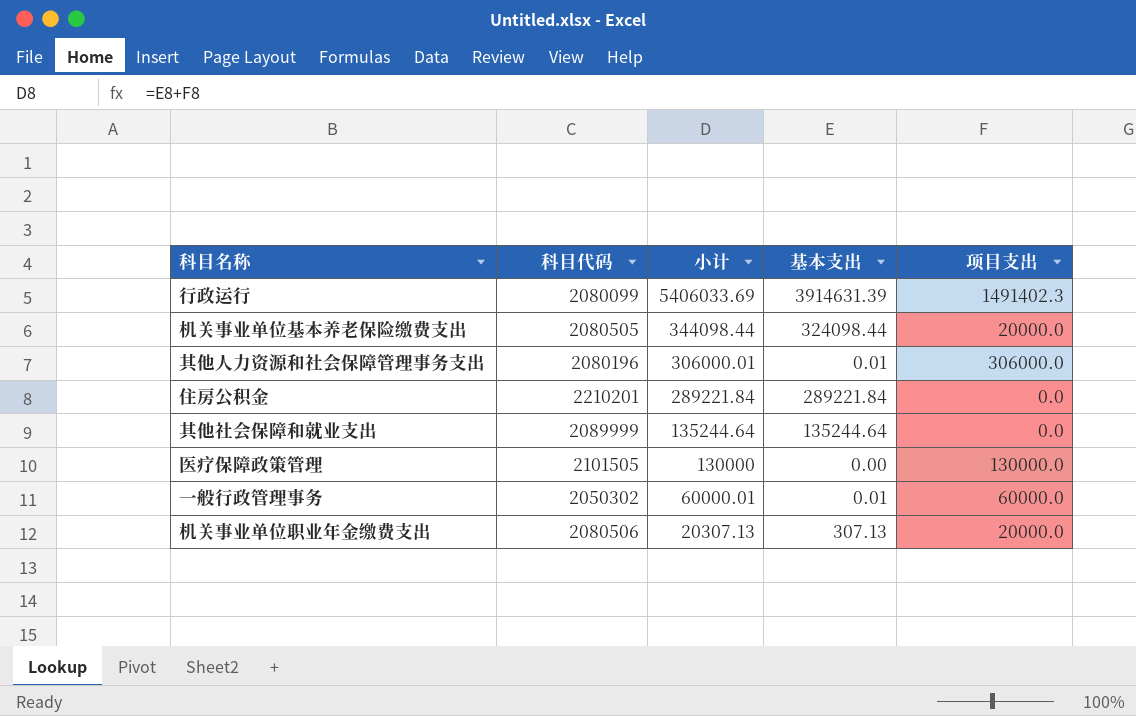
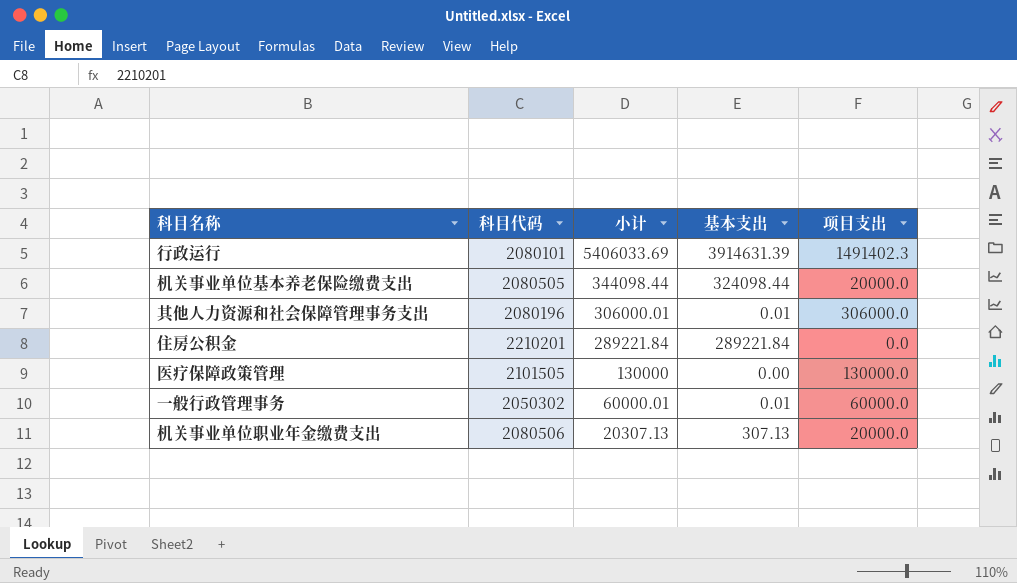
row 其他社会保障和就业支出: 2089999 | 135244.64 | 135244.64 | 0.0 -> none
行政运行 | 科目代码: 2080099 -> 2080101

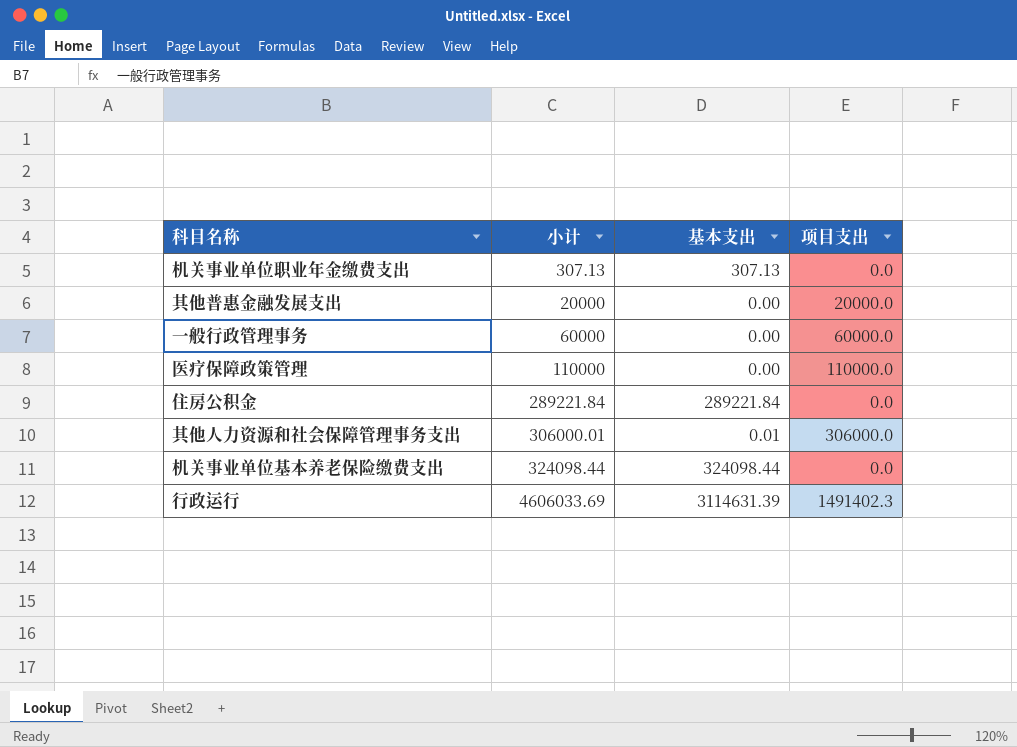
row order: 小计 descending -> 小计 ascending
column 科目代码 | position: 2 -> none
机关事业单位职业年金缴费支出 | 小计: 20307.13 -> 307.13
机关事业单位职业年金缴费支出 | 项目支出: 20000.0 -> 0.0
row 其他普惠金融发展支出: none -> 20000 | 0.00 | 20000.0
一般行政管理事务 | 小计: 60000.01 -> 60000
一般行政管理事务 | 基本支出: 0.01 -> 0.00
医疗保障政策管理 | 小计: 130000 -> 110000
医疗保障政策管理 | 项目支出: 130000.0 -> 110000.0
机关事业单位基本养老保险缴费支出 | 小计: 344098.44 -> 324098.44
机关事业单位基本养老保险缴费支出 | 项目支出: 20000.0 -> 0.0
行政运行 | 小计: 5406033.69 -> 4606033.69
行政运行 | 基本支出: 3914631.39 -> 3114631.39

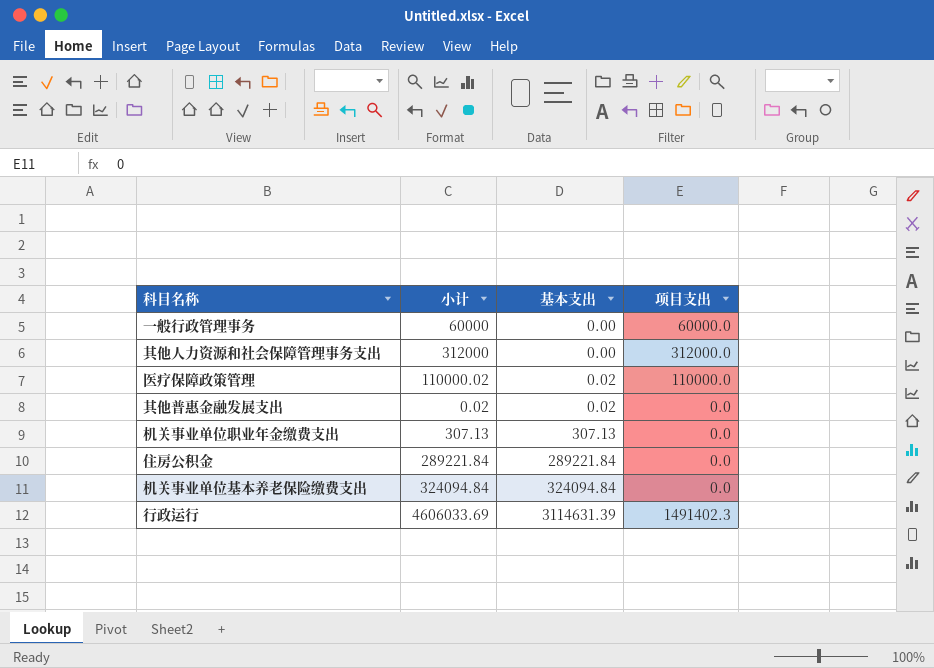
row order: 小计 ascending -> 基本支出 ascending
其他人力资源和社会保障管理事务支出 | 小计: 306000.01 -> 312000
其他人力资源和社会保障管理事务支出 | 基本支出: 0.01 -> 0.00
其他人力资源和社会保障管理事务支出 | 项目支出: 306000.0 -> 312000.0
医疗保障政策管理 | 小计: 110000 -> 110000.02
医疗保障政策管理 | 基本支出: 0.00 -> 0.02
其他普惠金融发展支出 | 小计: 20000 -> 0.02
其他普惠金融发展支出 | 基本支出: 0.00 -> 0.02
其他普惠金融发展支出 | 项目支出: 20000.0 -> 0.0
机关事业单位基本养老保险缴费支出 | 小计: 324098.44 -> 324094.84
机关事业单位基本养老保险缴费支出 | 基本支出: 324098.44 -> 324094.84

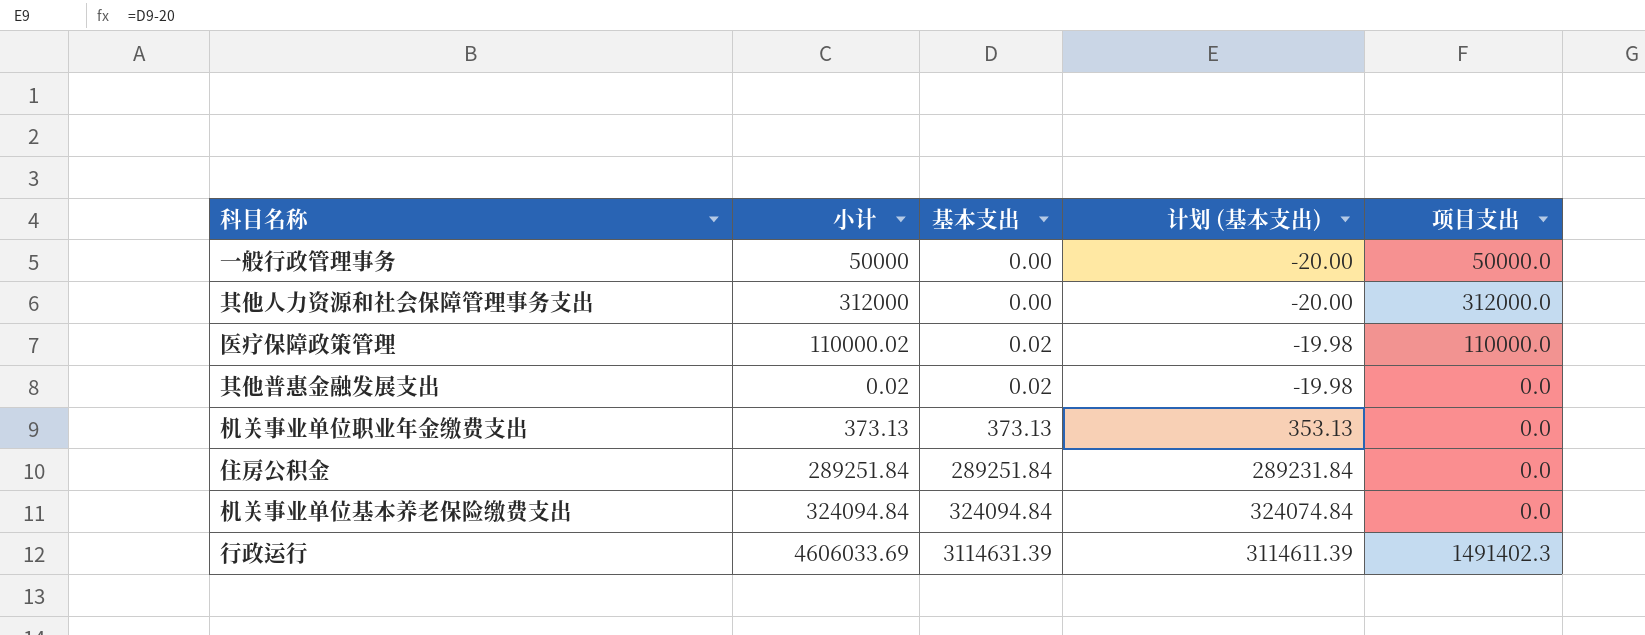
column 计划 (基本支出) | formula: none -> [基本支出] - 20
一般行政管理事务 | 小计: 60000 -> 50000
一般行政管理事务 | 项目支出: 60000.0 -> 50000.0
机关事业单位职业年金缴费支出 | 小计: 307.13 -> 373.13
机关事业单位职业年金缴费支出 | 基本支出: 307.13 -> 373.13
住房公积金 | 小计: 289221.84 -> 289251.84
住房公积金 | 基本支出: 289221.84 -> 289251.84

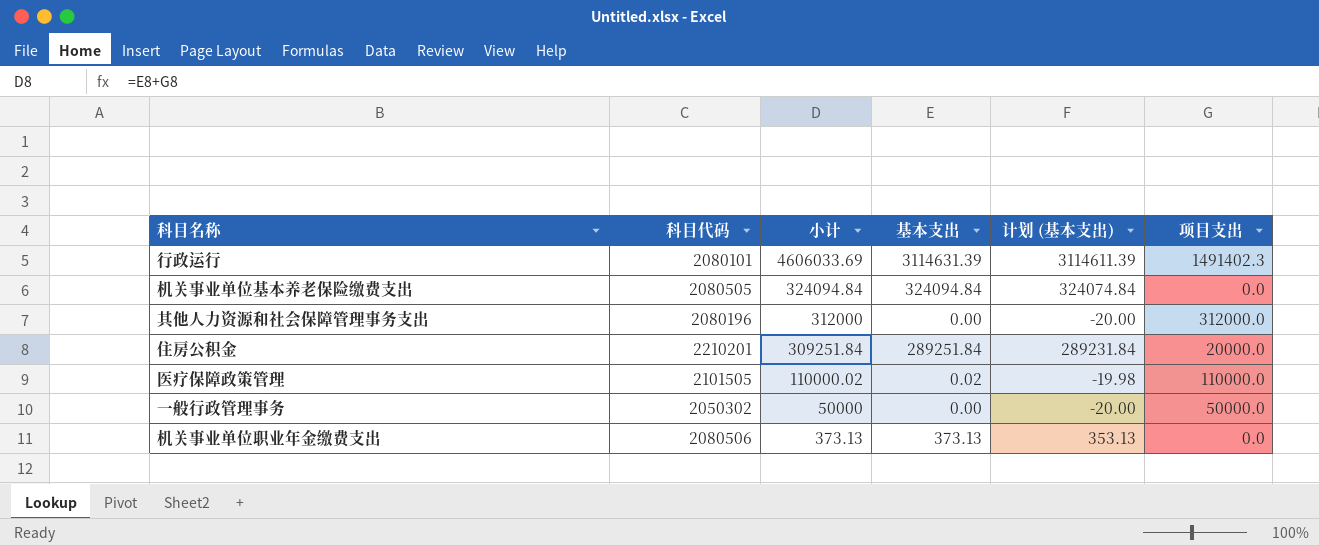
row order: 基本支出 ascending -> 小计 descending
column 科目代码 | position: none -> 2
row 其他普惠金融发展支出: 0.02 | 0.02 | -19.98 | 0.0 -> none
住房公积金 | 小计: 289251.84 -> 309251.84
住房公积金 | 项目支出: 0.0 -> 20000.0

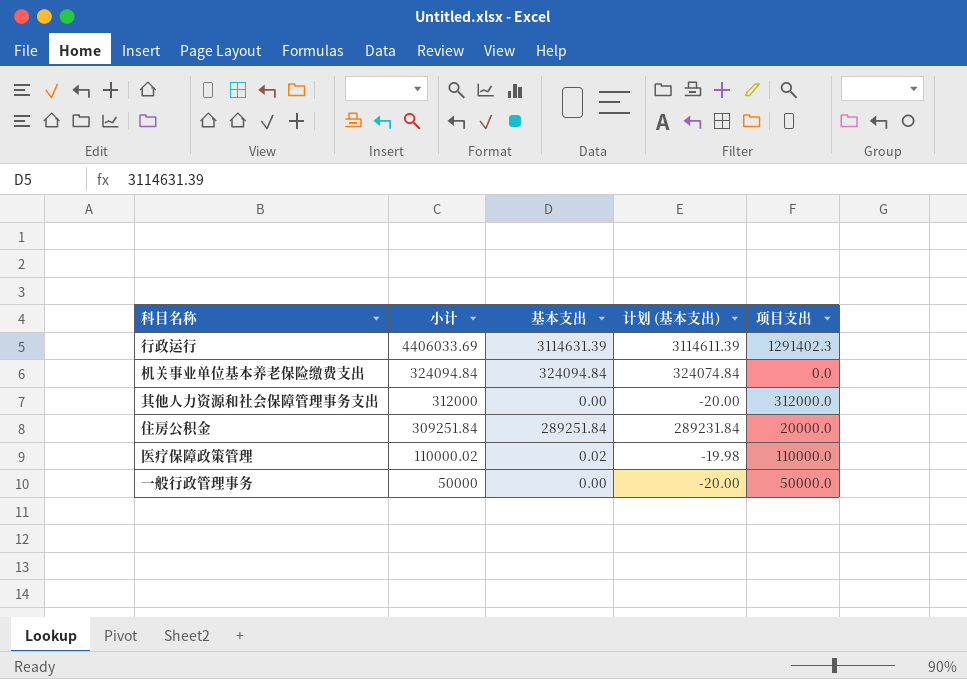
column 科目代码 | position: 2 -> none
row 机关事业单位职业年金缴费支出: 2080506 | 373.13 | 373.13 | 353.13 | 0.0 -> none
行政运行 | 小计: 4606033.69 -> 4406033.69
行政运行 | 项目支出: 1491402.3 -> 1291402.3

